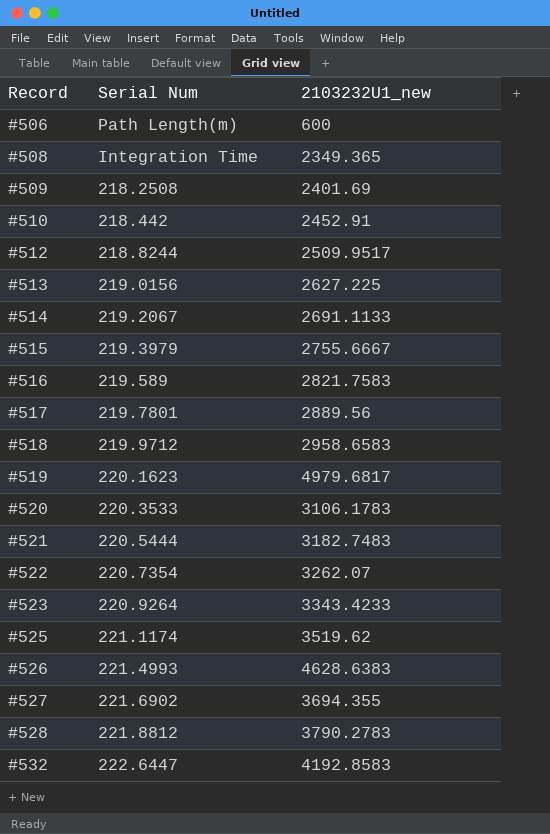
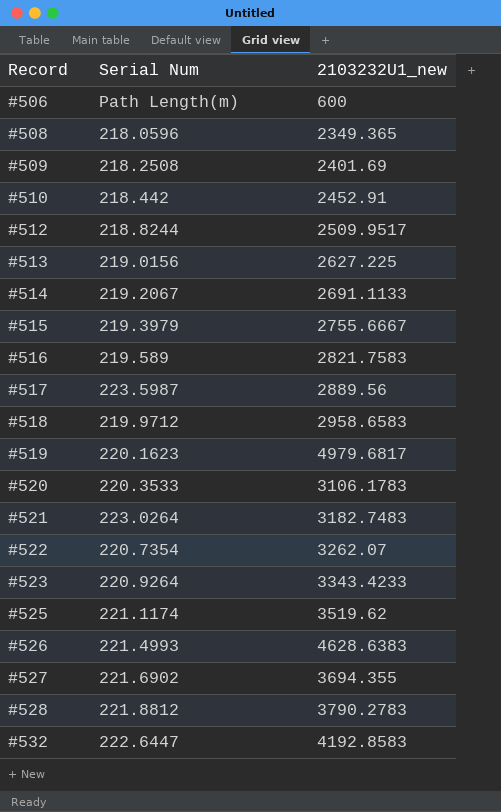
#508 | Serial Num: Integration Time -> 218.0596
#517 | Serial Num: 219.7801 -> 223.5987
#521 | Serial Num: 220.5444 -> 223.0264

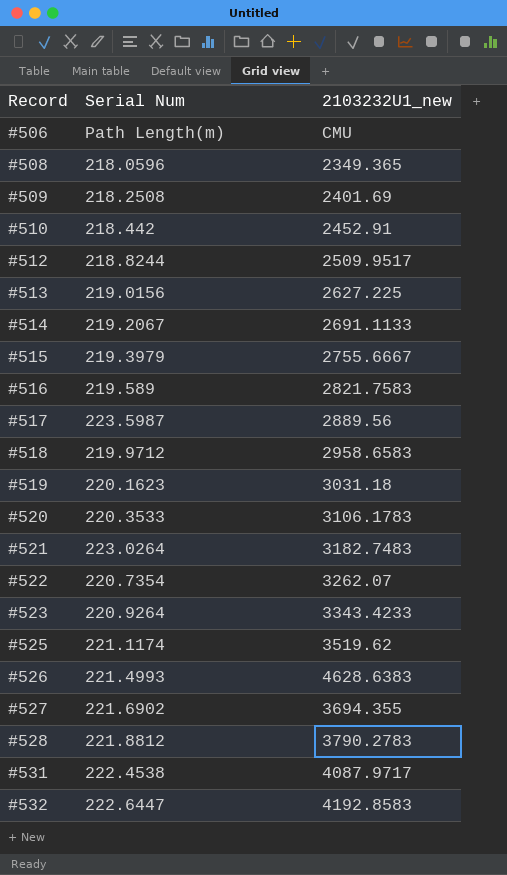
#506 | 2103232U1_new: 600 -> CMU
#519 | 2103232U1_new: 4979.6817 -> 3031.18
row #531: none -> 222.4538 | 4087.9717

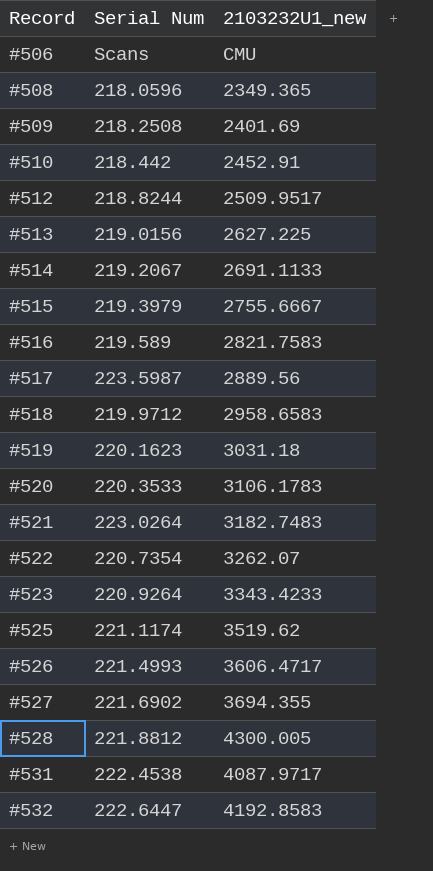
#506 | Serial Num: Path Length(m) -> Scans
#526 | 2103232U1_new: 4628.6383 -> 3606.4717
#528 | 2103232U1_new: 3790.2783 -> 4300.005

